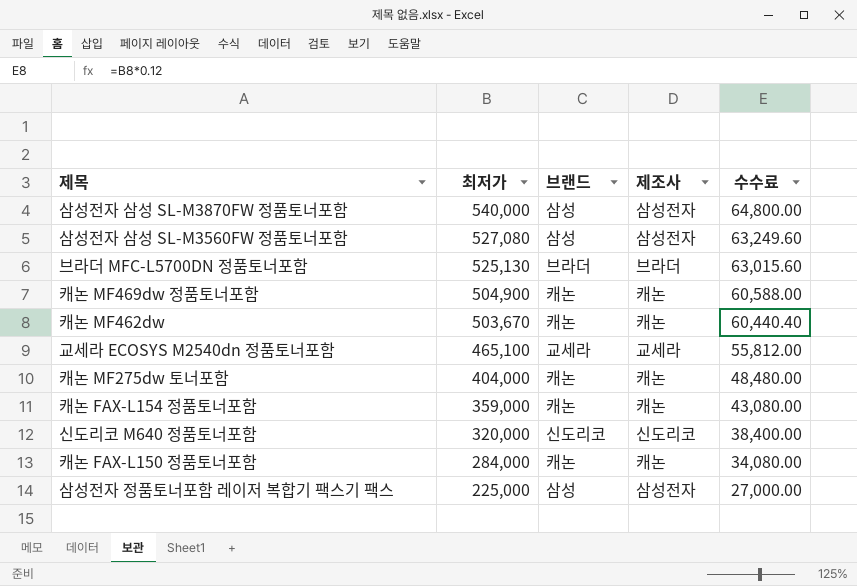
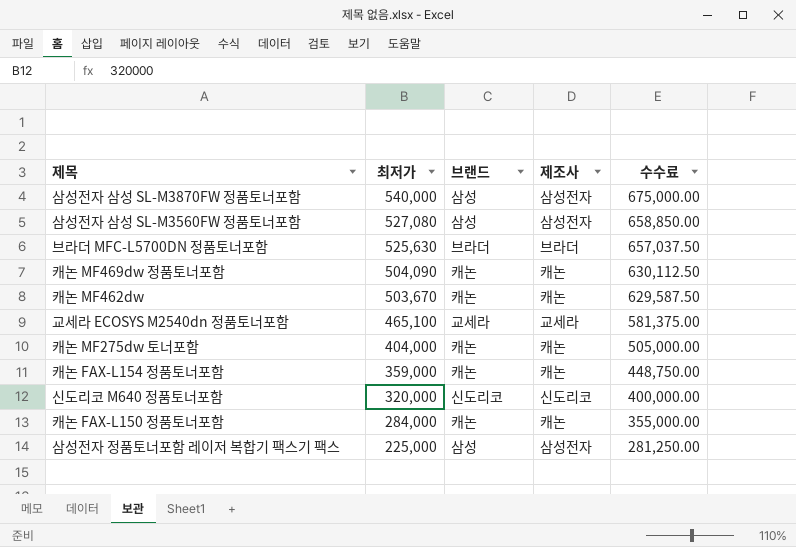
column 수수료 | formula: [최저가] * 0.12 -> [최저가] * 1.25
브라더 MFC-L5700DN 정품토너포함 | 최저가: 525,130 -> 525,630
캐논 MF469dw 정품토너포함 | 최저가: 504,900 -> 504,090

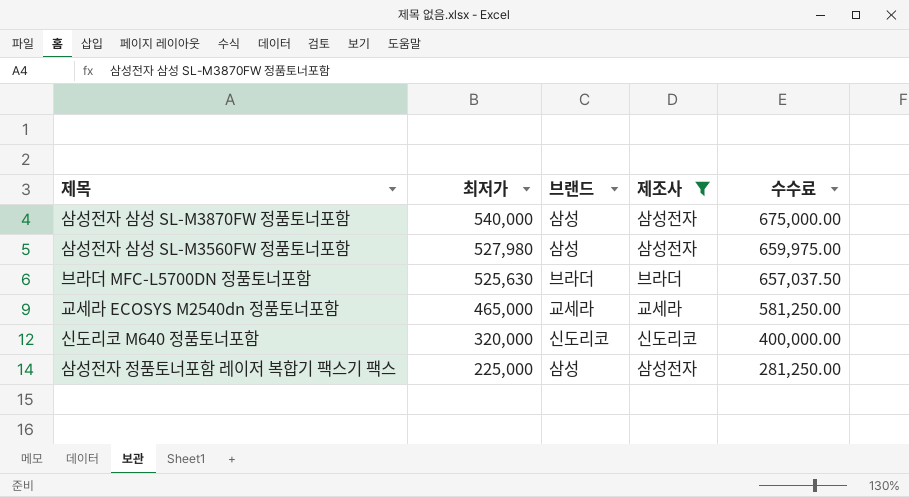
filter: none -> 제조사 != 캐논
삼성전자 삼성 SL-M3560FW 정품토너포함 | 최저가: 527,080 -> 527,980
삼성전자 삼성 SL-M3560FW 정품토너포함 | 수수료: 658,850.00 -> 659,975.00
교세라 ECOSYS M2540dn 정품토너포함 | 최저가: 465,100 -> 465,000
교세라 ECOSYS M2540dn 정품토너포함 | 수수료: 581,375.00 -> 581,250.00

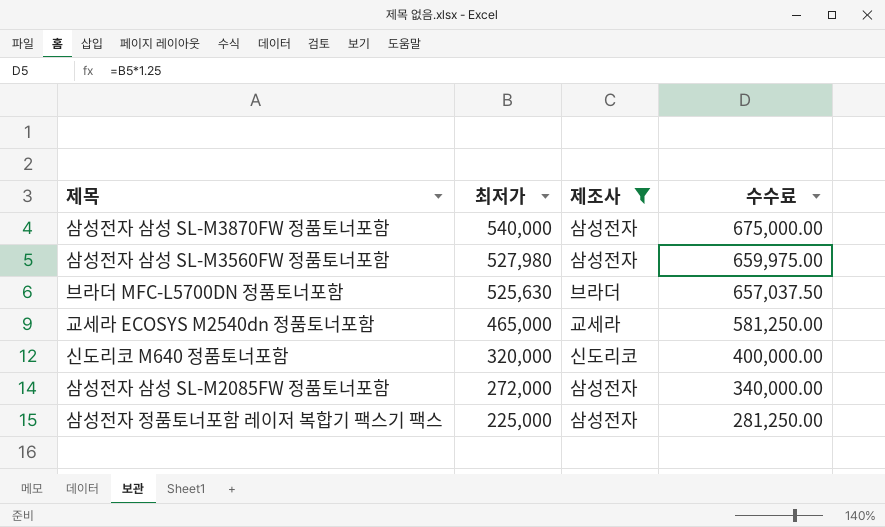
column 브랜드 | position: 3 -> none
row 삼성전자 삼성 SL-M2085FW 정품토너포함: none -> 272,000 | 삼성전자 | 340,000.00

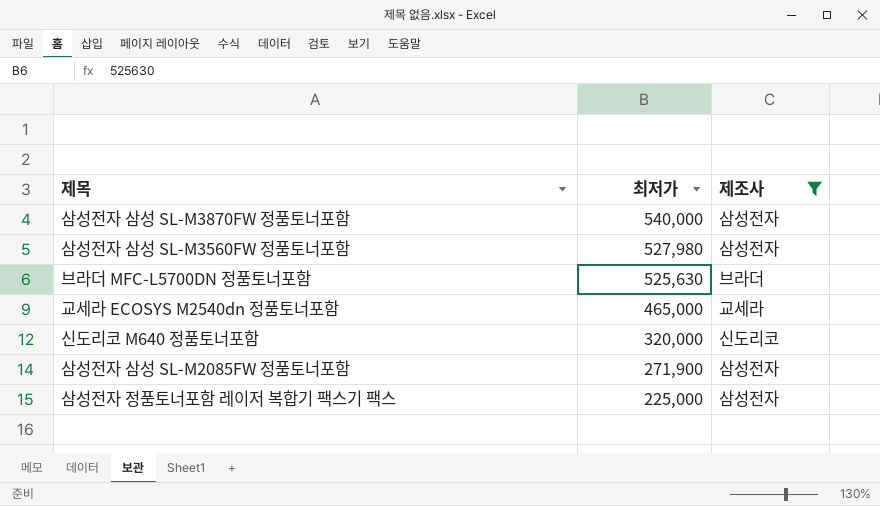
column 수수료 | formula: [최저가] * 1.25 -> none
삼성전자 삼성 SL-M2085FW 정품토너포함 | 최저가: 272,000 -> 271,900

